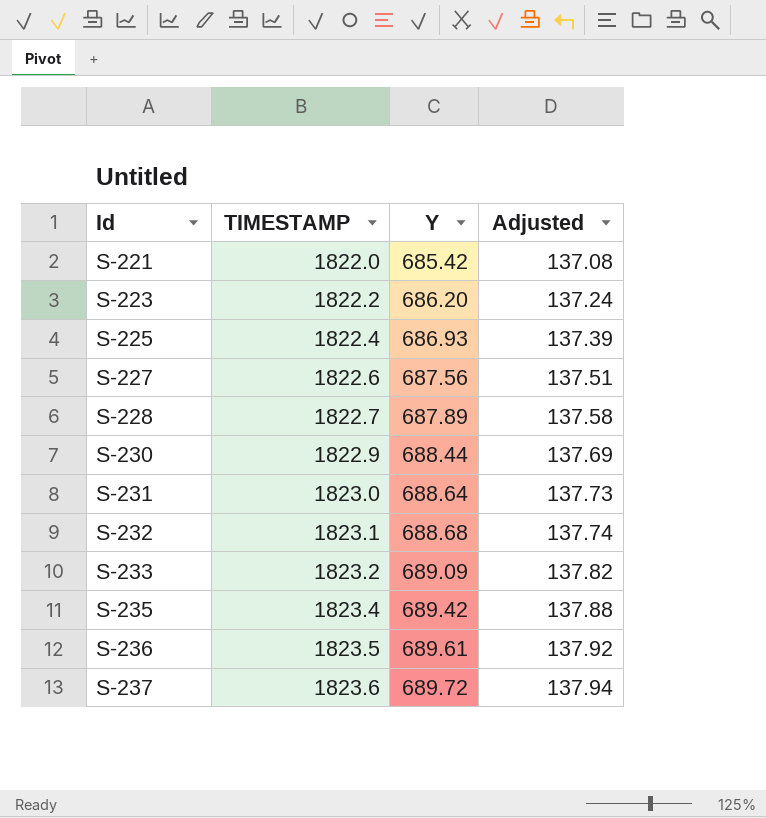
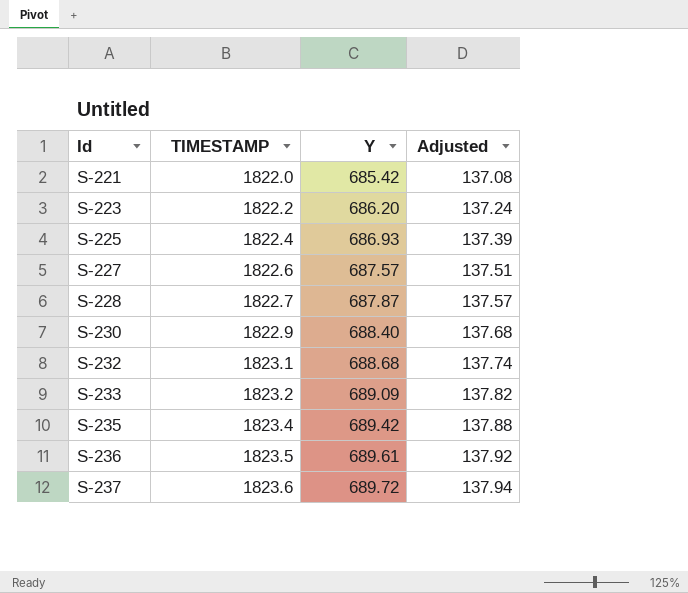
row S-231: 1823.0 | 688.64 | 137.73 -> none
S-227 | Y: 687.56 -> 687.57
S-228 | Y: 687.89 -> 687.87
S-228 | Adjusted: 137.58 -> 137.57
S-230 | Y: 688.44 -> 688.40
S-230 | Adjusted: 137.69 -> 137.68

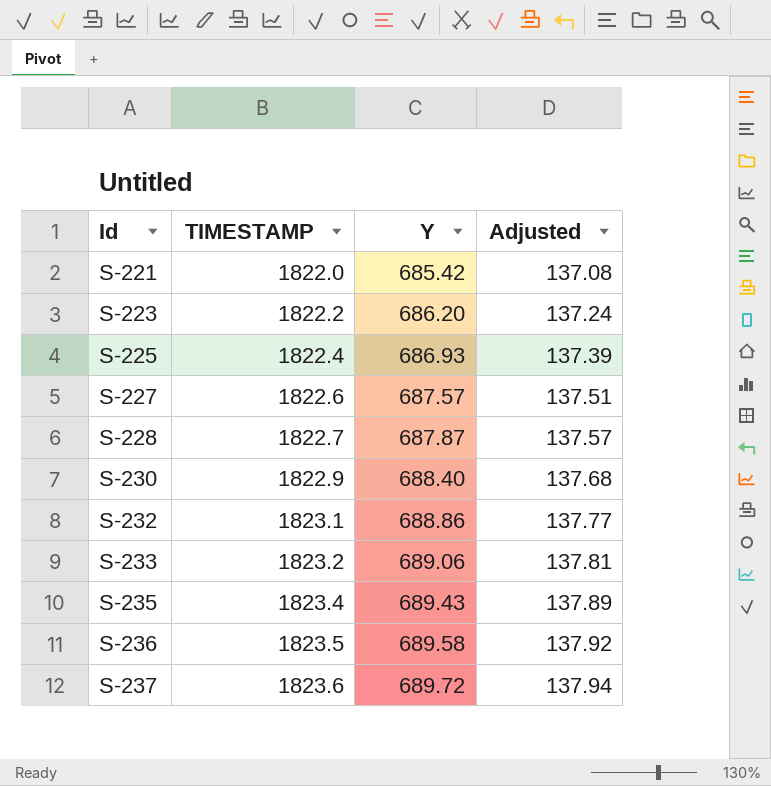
S-232 | Y: 688.68 -> 688.86
S-232 | Adjusted: 137.74 -> 137.77
S-233 | Y: 689.09 -> 689.06
S-233 | Adjusted: 137.82 -> 137.81
S-235 | Y: 689.42 -> 689.43
S-235 | Adjusted: 137.88 -> 137.89
S-236 | Y: 689.61 -> 689.58

